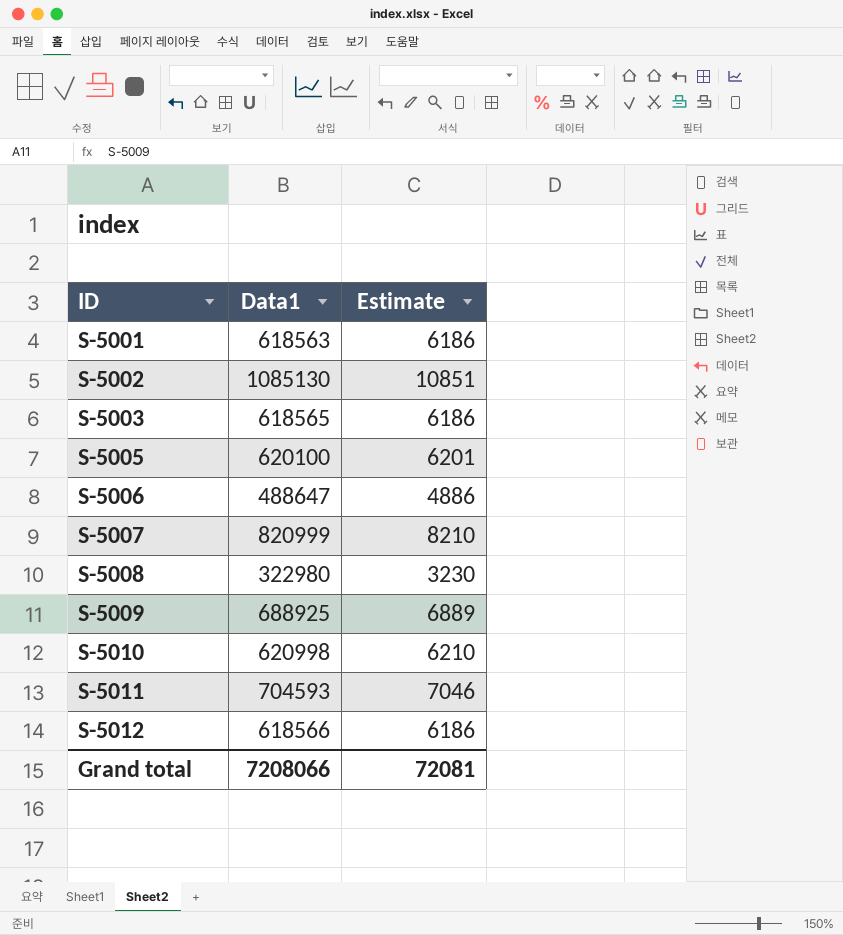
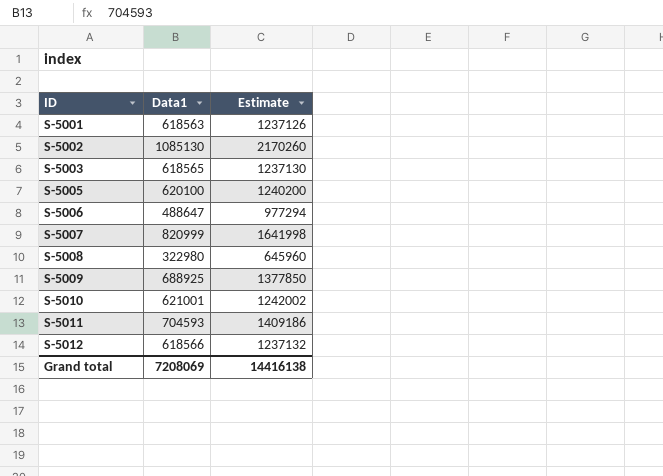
column Estimate | formula: [Data1] * 0.01 -> [Data1] * 2
S-5010 | Data1: 620998 -> 621001
Grand total | Data1: 7208066 -> 7208069
Grand total | Estimate: 72081 -> 14416138

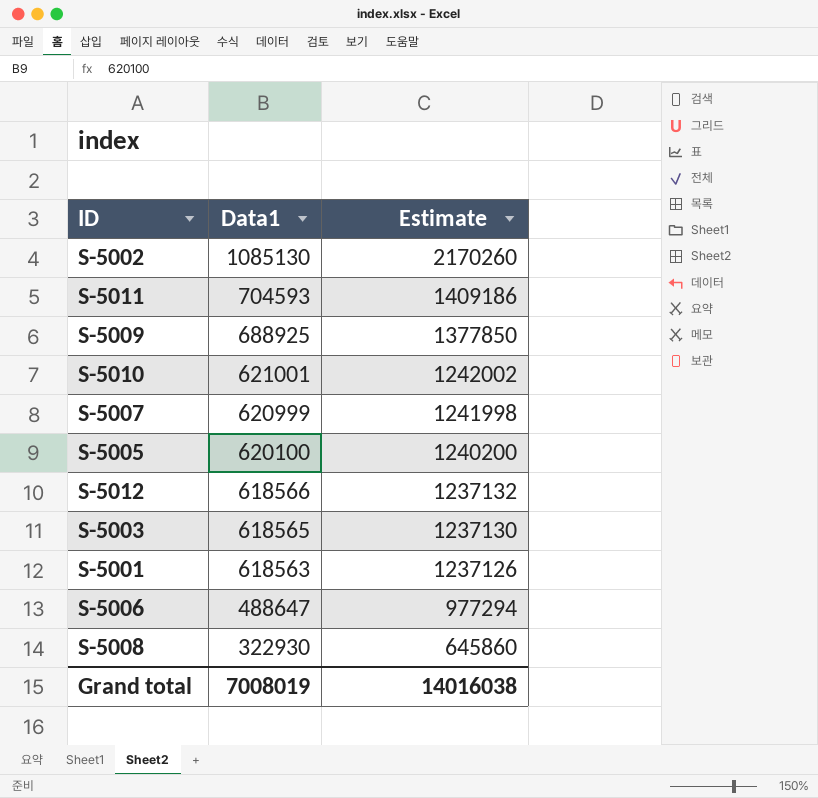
row order: ID ascending -> Data1 descending
S-5007 | Data1: 820999 -> 620999
S-5007 | Estimate: 1641998 -> 1241998
S-5008 | Data1: 322980 -> 322930
S-5008 | Estimate: 645960 -> 645860
Grand total | Data1: 7208069 -> 7008019
Grand total | Estimate: 14416138 -> 14016038

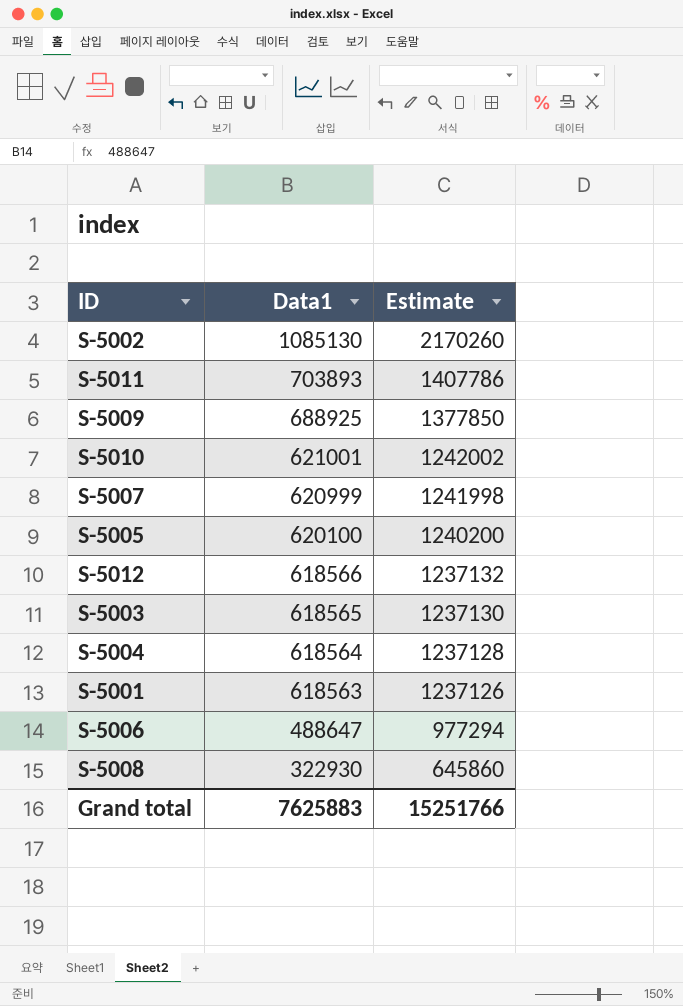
S-5011 | Data1: 704593 -> 703893
S-5011 | Estimate: 1409186 -> 1407786
row S-5004: none -> 618564 | 1237128
Grand total | Data1: 7008019 -> 7625883
Grand total | Estimate: 14016038 -> 15251766

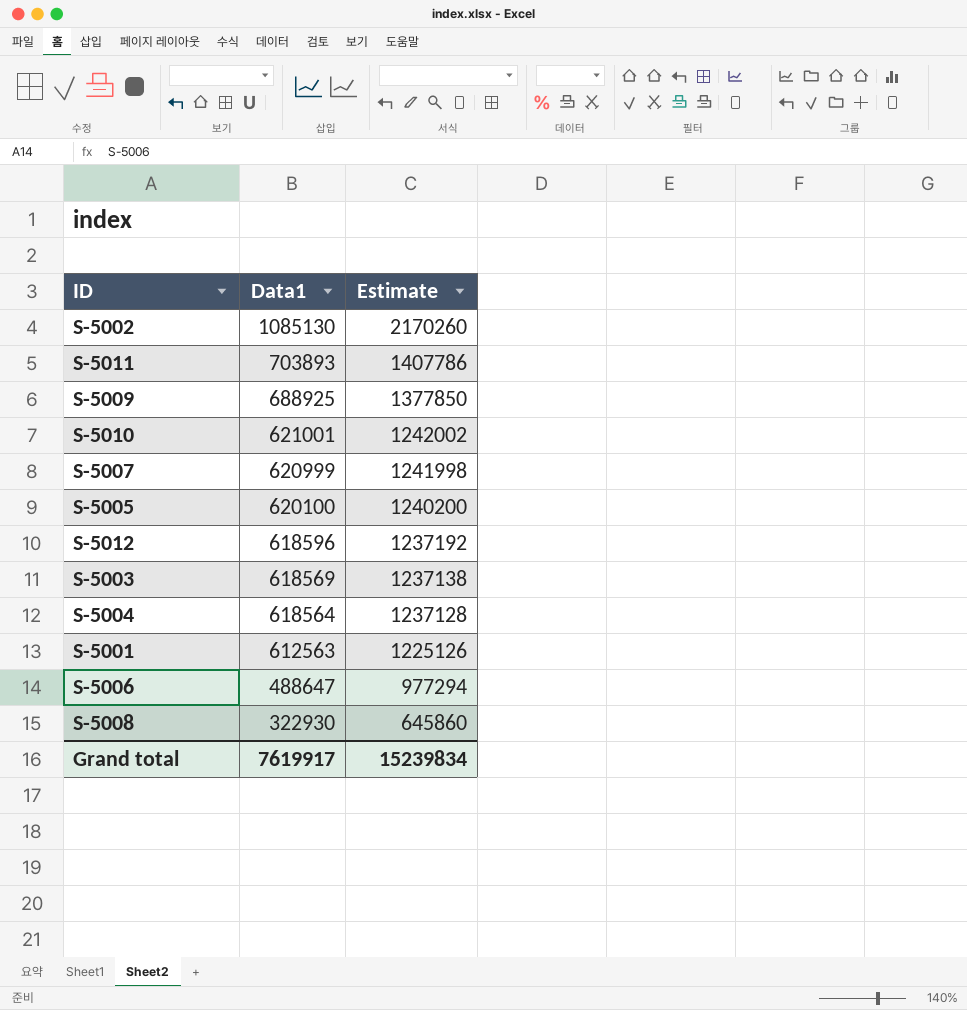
S-5012 | Data1: 618566 -> 618596
S-5012 | Estimate: 1237132 -> 1237192
S-5003 | Data1: 618565 -> 618569
S-5003 | Estimate: 1237130 -> 1237138
S-5001 | Data1: 618563 -> 612563
S-5001 | Estimate: 1237126 -> 1225126
Grand total | Data1: 7625883 -> 7619917
Grand total | Estimate: 15251766 -> 15239834

